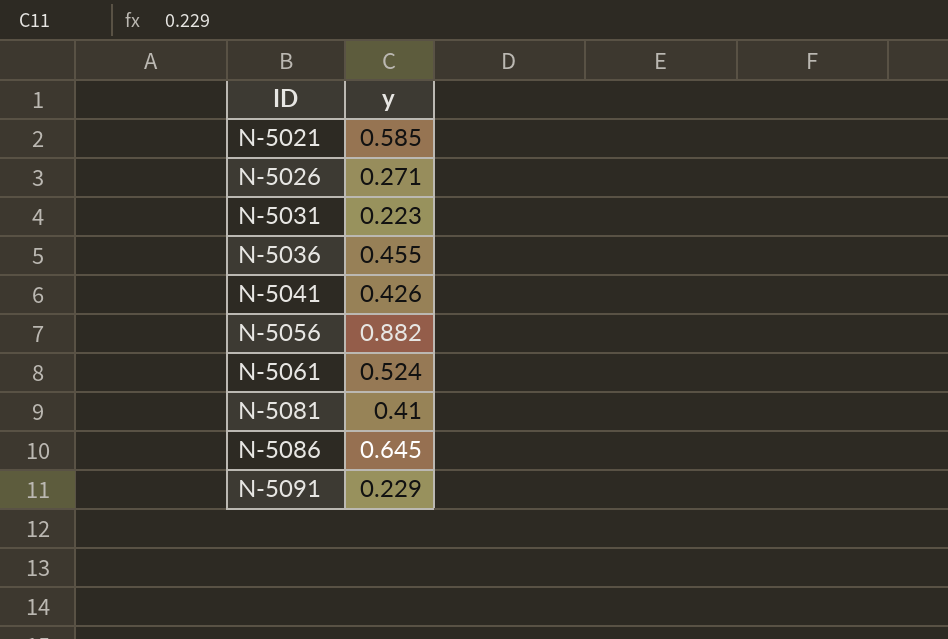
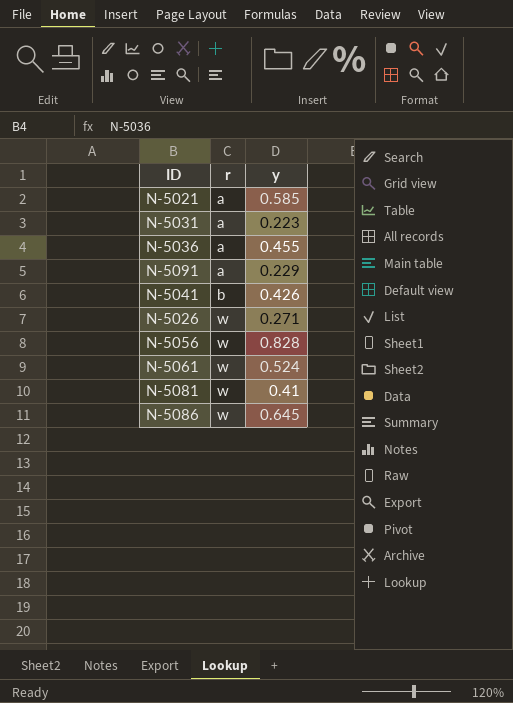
row order: ID ascending -> r ascending
column r | position: none -> 2
N-5056 | y: 0.882 -> 0.828

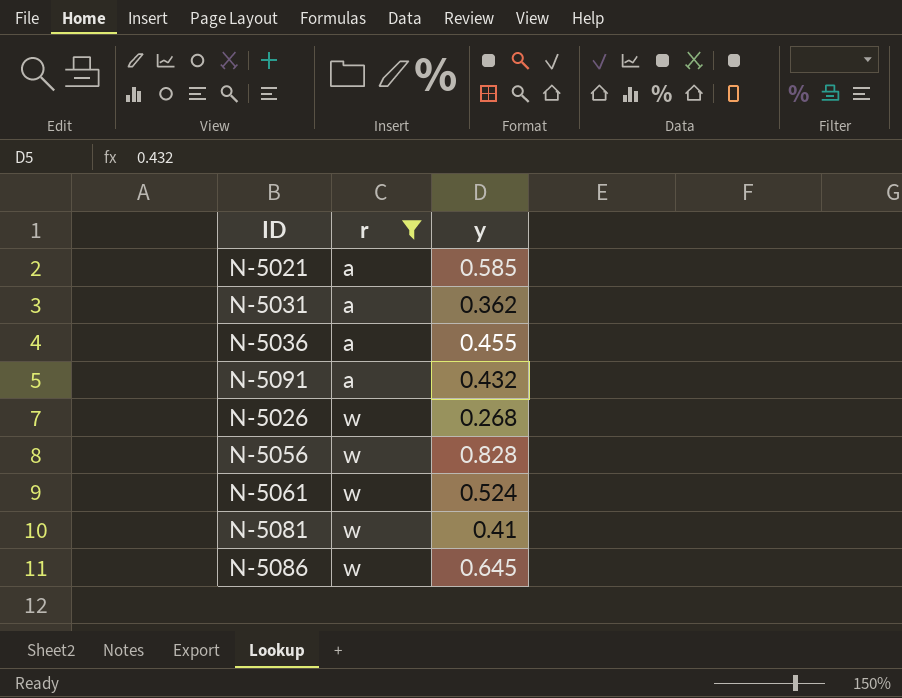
filter: none -> r != b
N-5031 | y: 0.223 -> 0.362
N-5091 | y: 0.229 -> 0.432
N-5026 | y: 0.271 -> 0.268

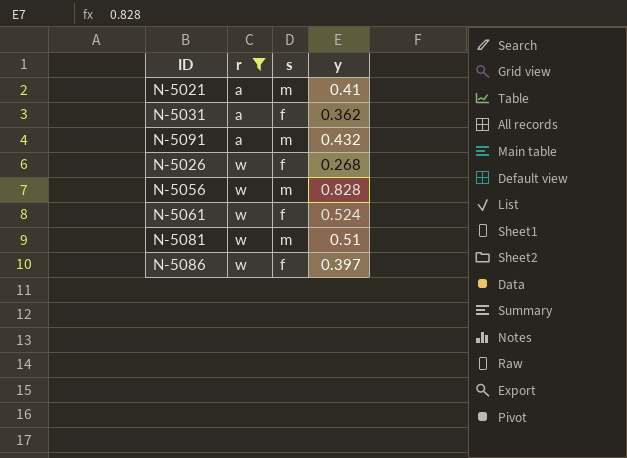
column s | position: none -> 3
row N-5036: a | 0.455 -> none
N-5021 | y: 0.585 -> 0.41
N-5081 | y: 0.41 -> 0.51
N-5086 | y: 0.645 -> 0.397

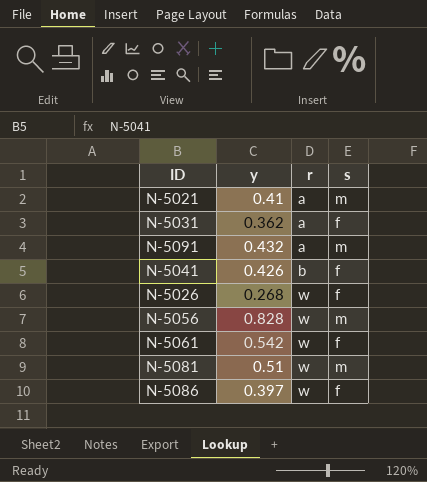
filter: r != b -> none
column y | position: 4 -> 2
N-5061 | y: 0.524 -> 0.542

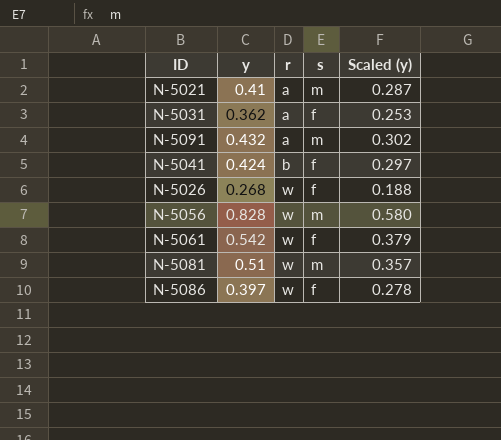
column Scaled (y) | formula: none -> [y] * 0.7
N-5041 | y: 0.426 -> 0.424

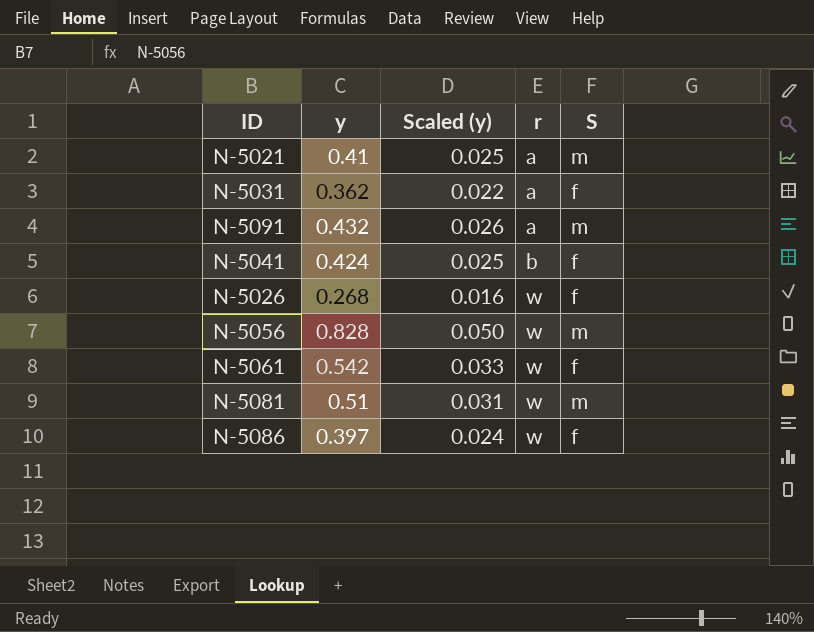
column Scaled (y) | formula: [y] * 0.7 -> [y] * 0.06
column Scaled (y) | position: 5 -> 3
column name: s -> S

